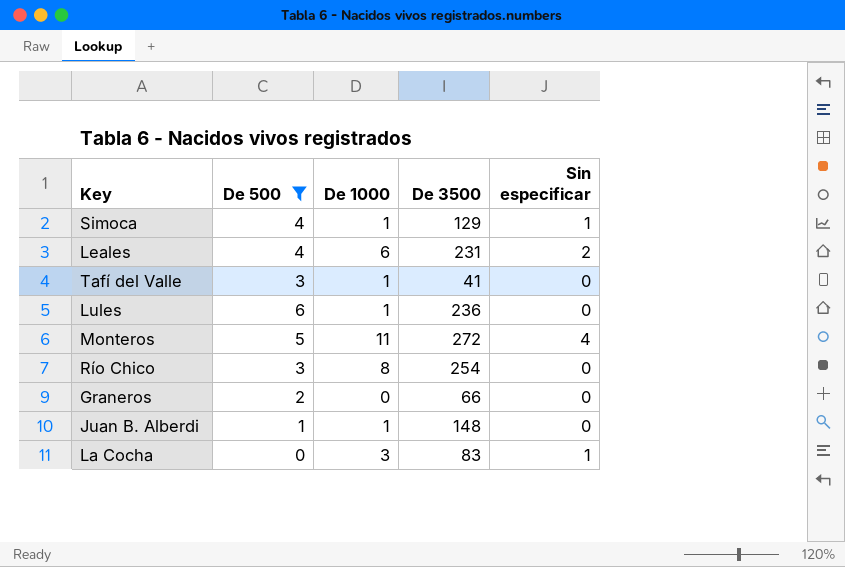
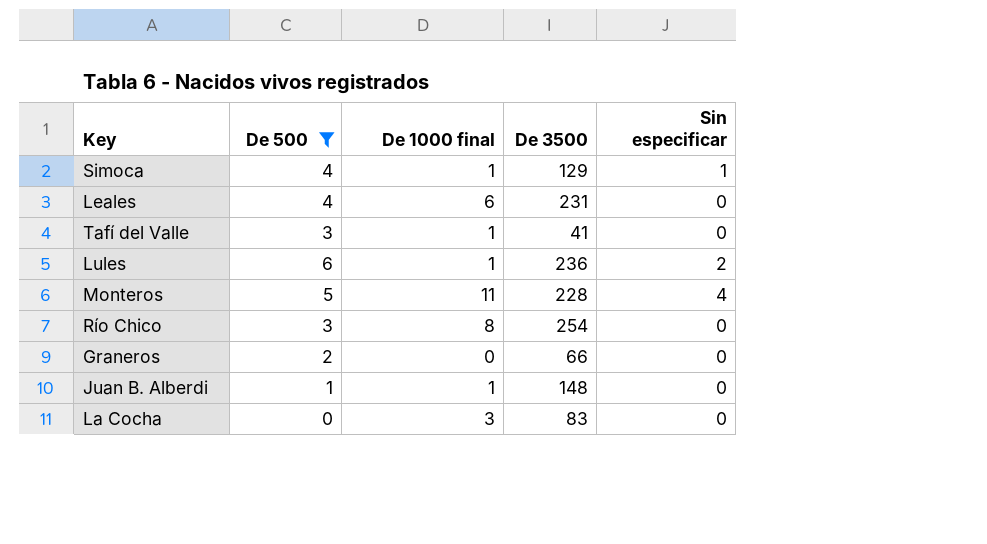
column name: De 1000 -> De 1000 final
Leales | Sin especificar: 2 -> 0
Lules | Sin especificar: 0 -> 2
Monteros | De 3500: 272 -> 228
La Cocha | Sin especificar: 1 -> 0

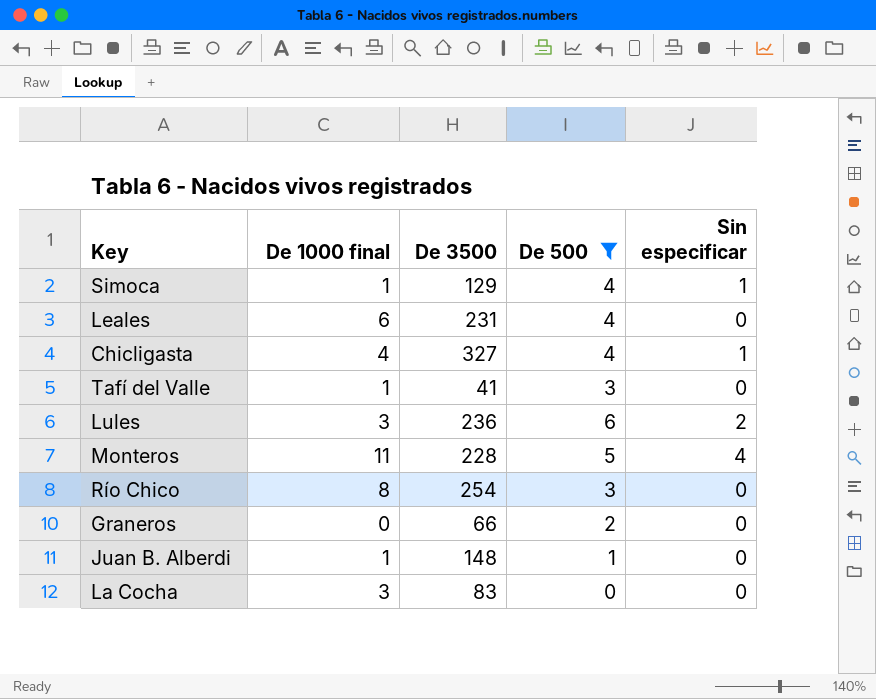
column De 500 | position: 2 -> 4
row Chicligasta: none -> 4 | 327 | 4 | 1
Lules | De 1000 final: 1 -> 3

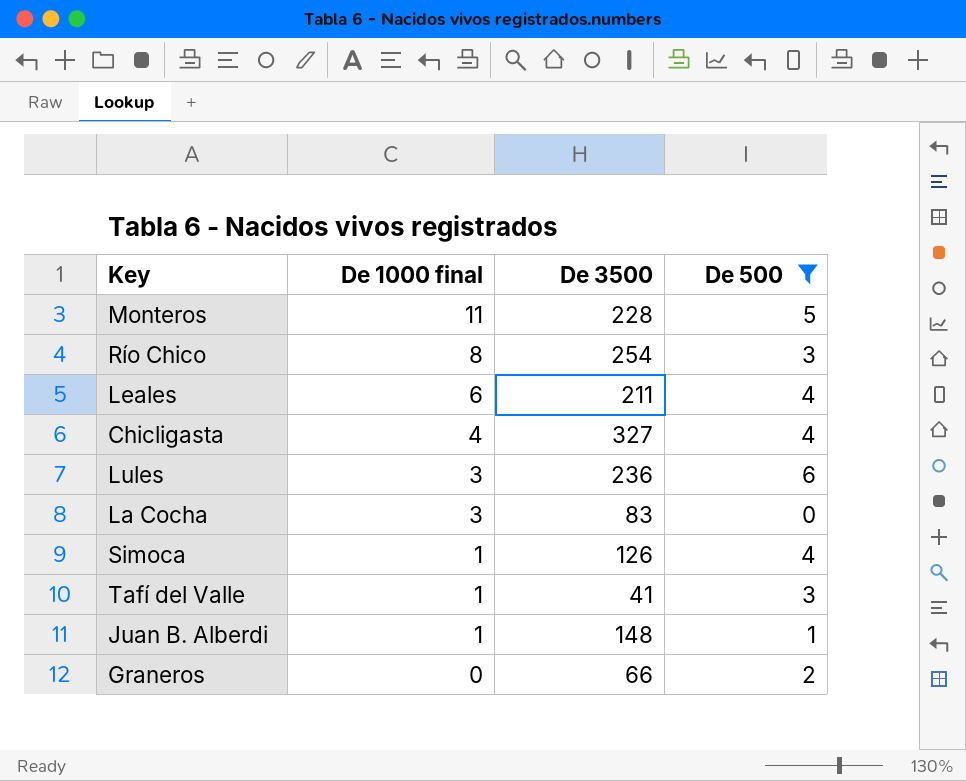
row order: none -> De 1000 final descending
column Sin especificar | position: 5 -> none
Leales | De 3500: 231 -> 211
Simoca | De 3500: 129 -> 126

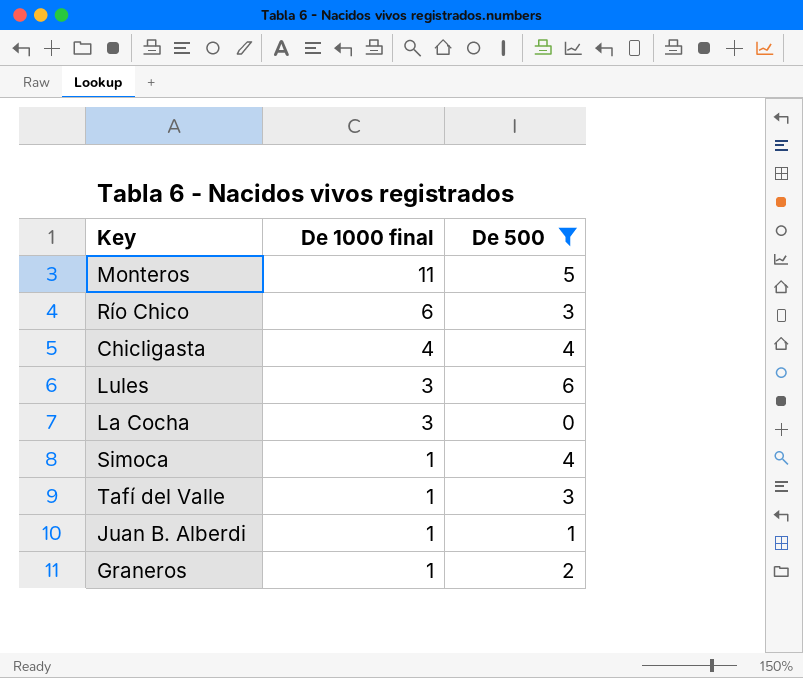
column De 3500 | position: 3 -> none
row Leales: 6 | 211 | 4 -> none
Río Chico | De 1000 final: 8 -> 6
Graneros | De 1000 final: 0 -> 1

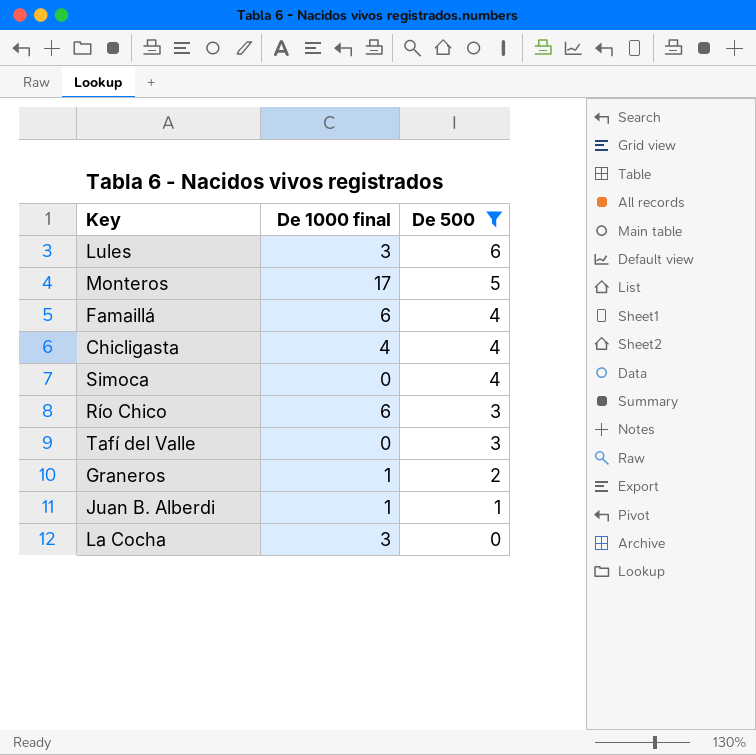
row order: De 1000 final descending -> De 500 descending
Monteros | De 1000 final: 11 -> 17
row Famaillá: none -> 6 | 4
Simoca | De 1000 final: 1 -> 0
Tafí del Valle | De 1000 final: 1 -> 0

